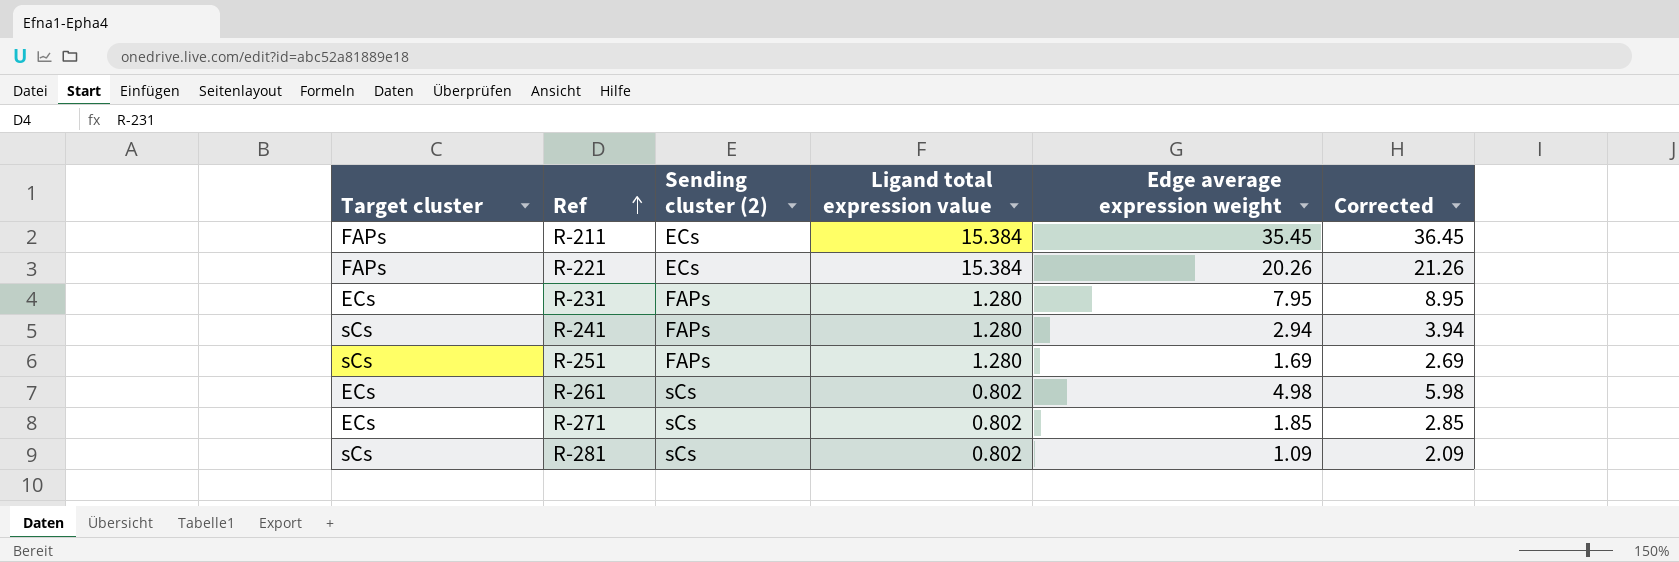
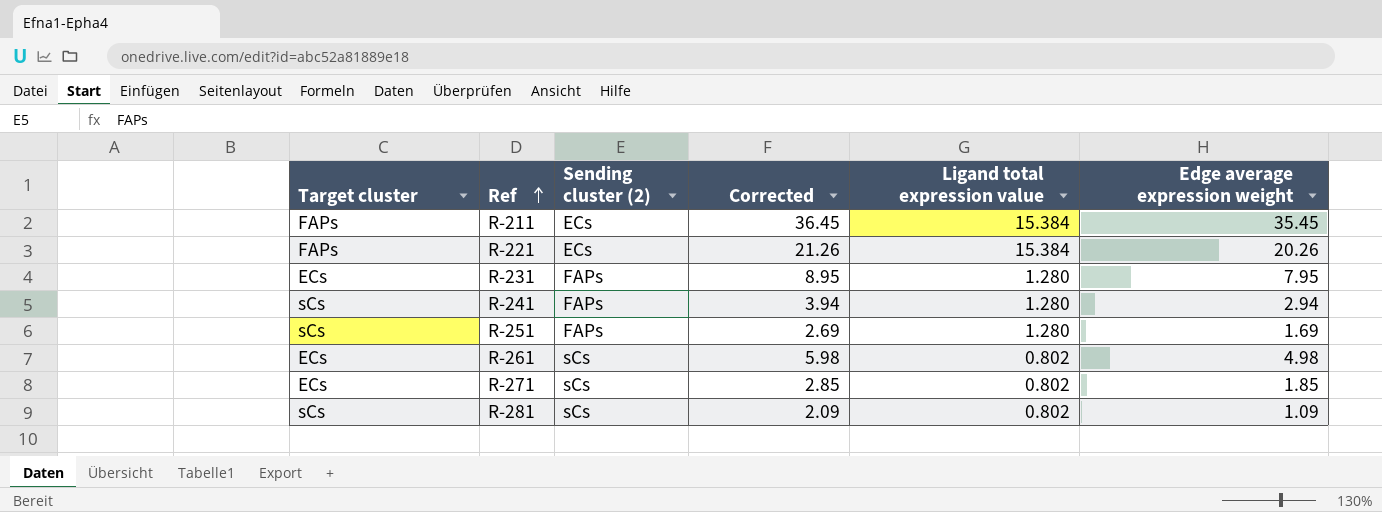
column Corrected | position: 6 -> 4

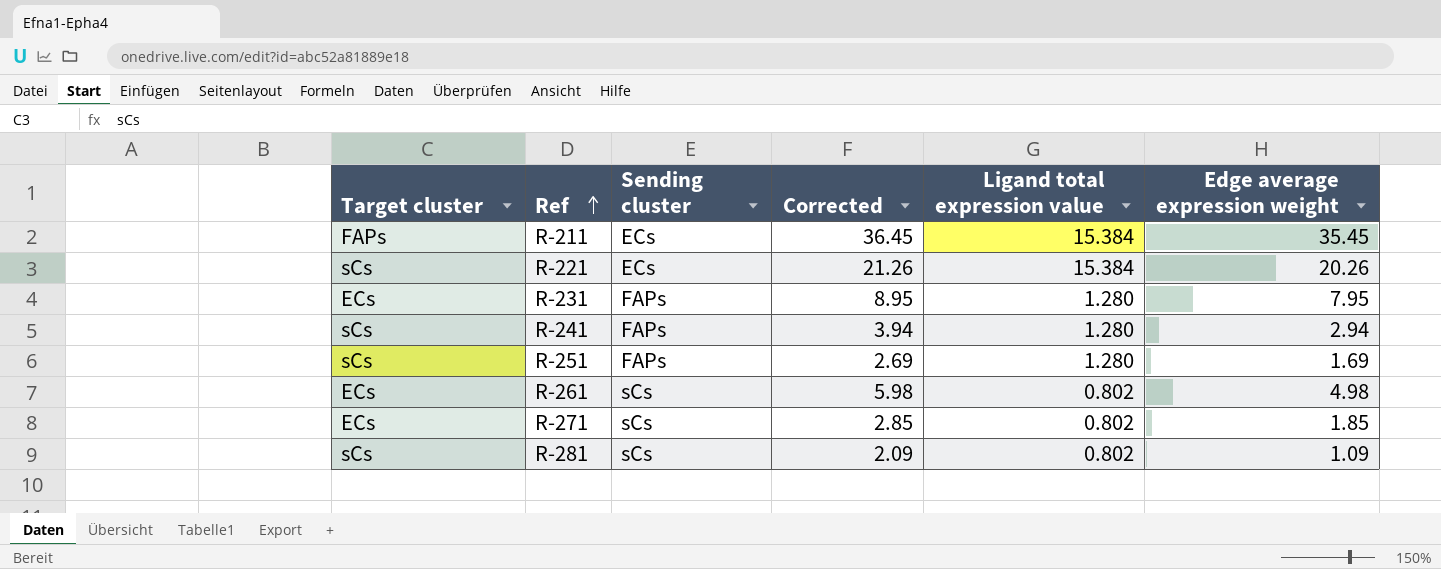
column name: Sending cluster (2) -> Sending cluster
R-221 | Target cluster: FAPs -> sCs

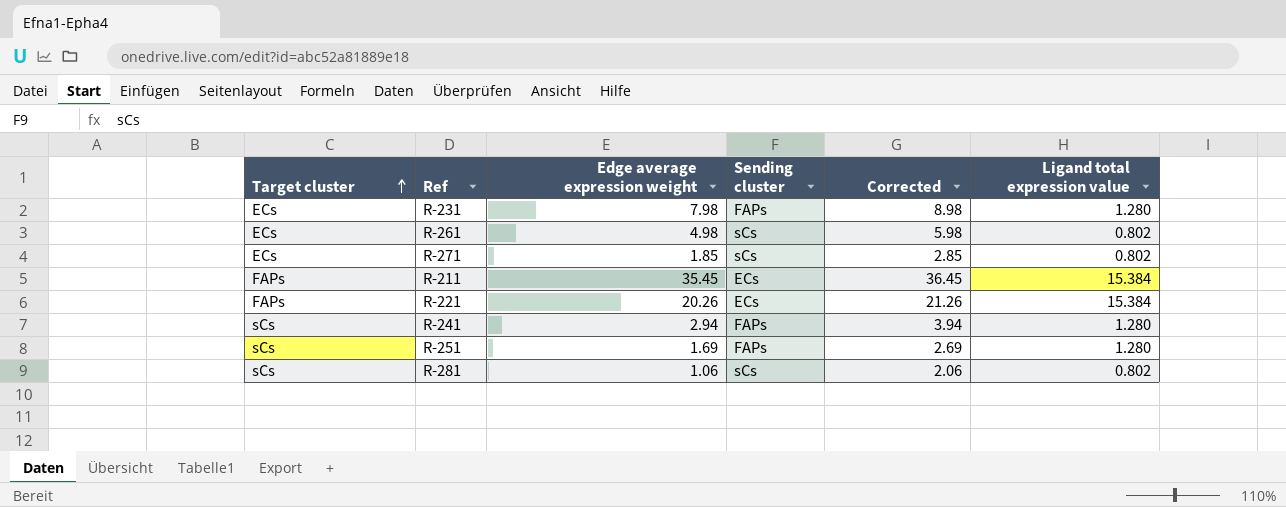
row order: Ref ascending -> Target cluster ascending
column Edge average expression weight | position: 6 -> 3
R-231 | Edge average expression weight: 7.95 -> 7.98
R-231 | Corrected: 8.95 -> 8.98
R-221 | Target cluster: sCs -> FAPs
R-281 | Edge average expression weight: 1.09 -> 1.06
R-281 | Corrected: 2.09 -> 2.06

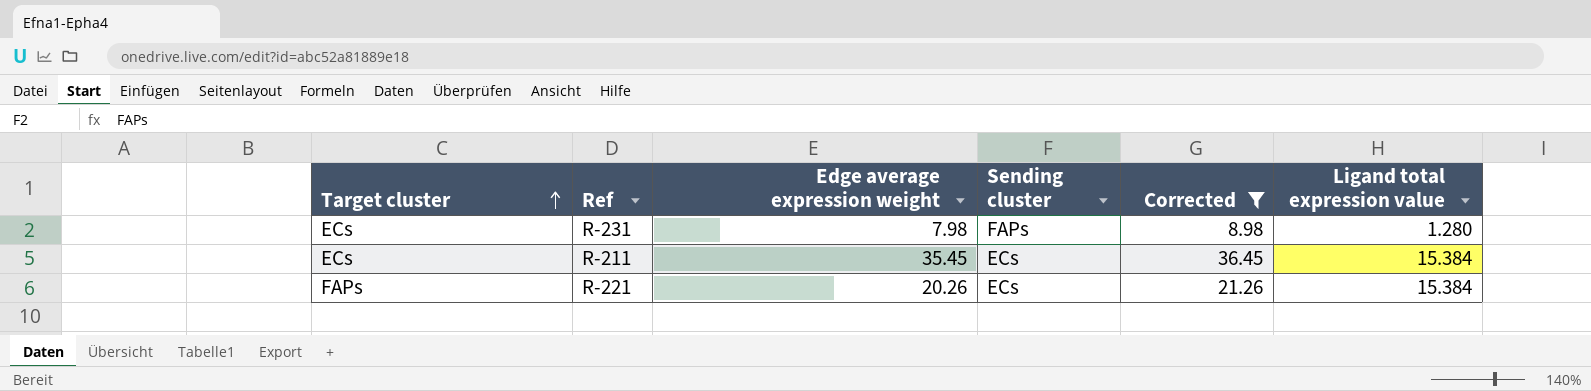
filter: none -> Corrected >= 8.98
R-211 | Target cluster: FAPs -> ECs

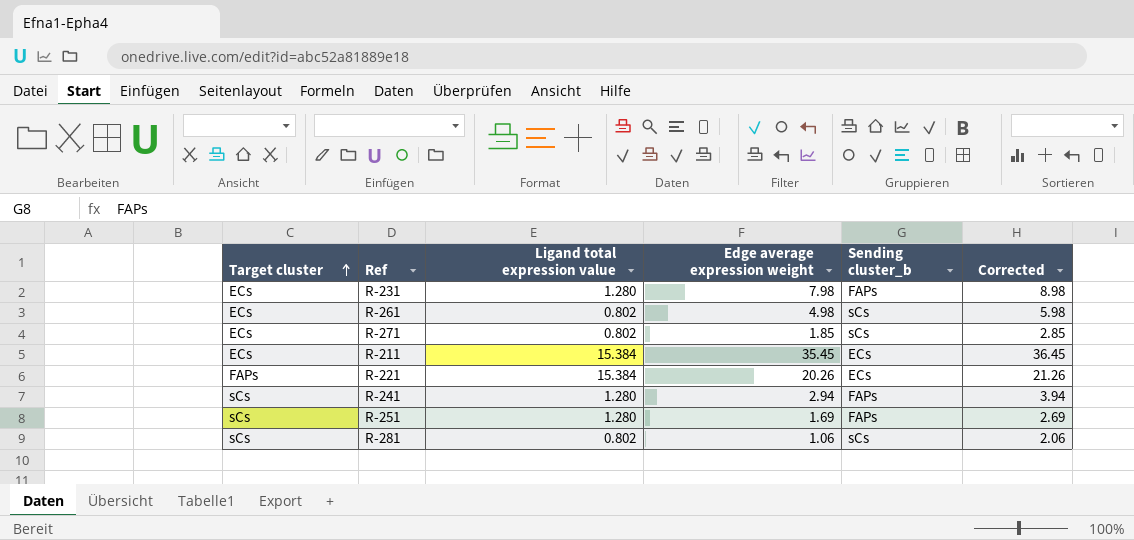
filter: Corrected >= 8.98 -> none
column Ligand total expression value | position: 6 -> 3
column name: Sending cluster -> Sending cluster_b

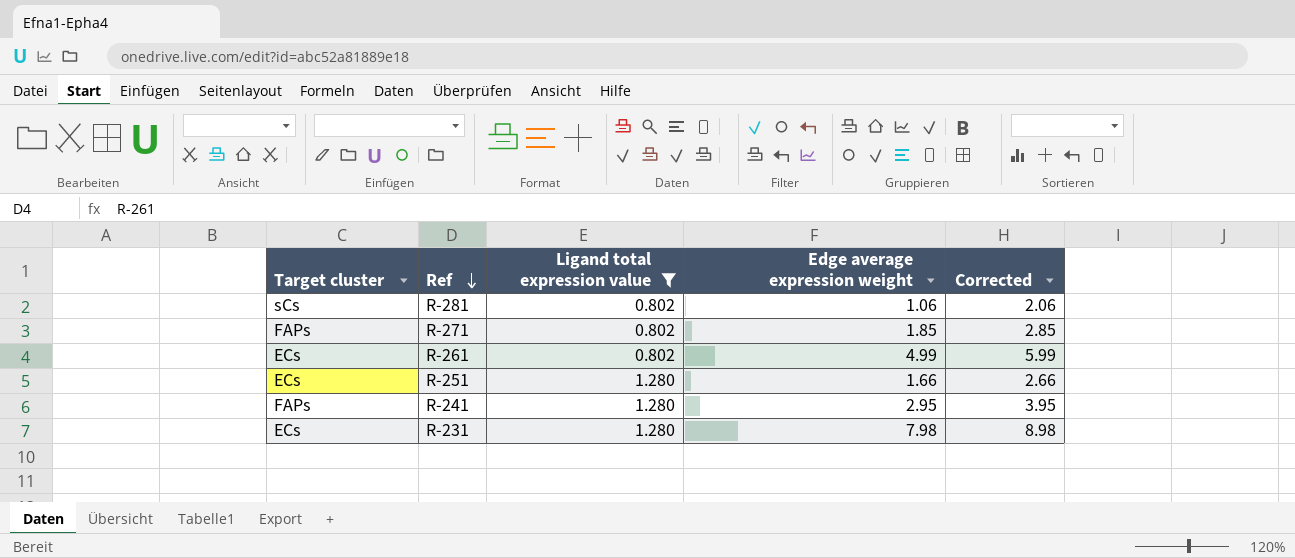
filter: none -> Ligand total expression value != 15.384
row order: Target cluster ascending -> Ref descending
column Sending cluster_b | position: 5 -> none
R-271 | Target cluster: ECs -> FAPs
R-261 | Edge average expression weight: 4.98 -> 4.99
R-261 | Corrected: 5.98 -> 5.99
R-251 | Target cluster: sCs -> ECs
R-251 | Edge average expression weight: 1.69 -> 1.66
R-251 | Corrected: 2.69 -> 2.66
R-241 | Target cluster: sCs -> FAPs
R-241 | Edge average expression weight: 2.94 -> 2.95
R-241 | Corrected: 3.94 -> 3.95

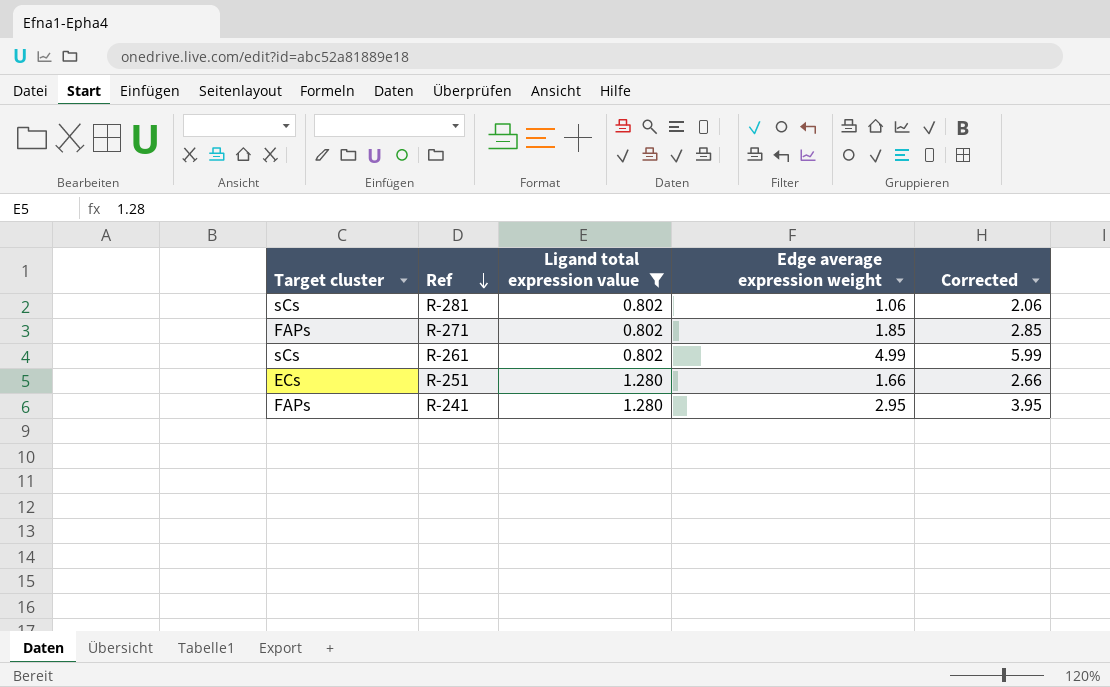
row R-231: ECs | 1.280 | 7.98 | 8.98 -> none
R-261 | Target cluster: ECs -> sCs

